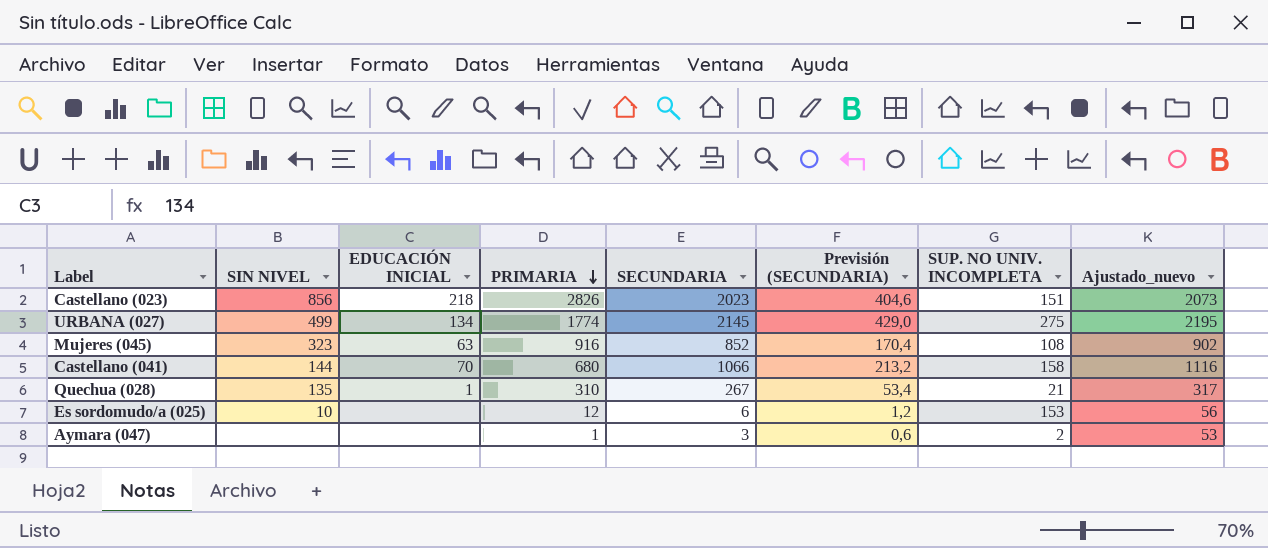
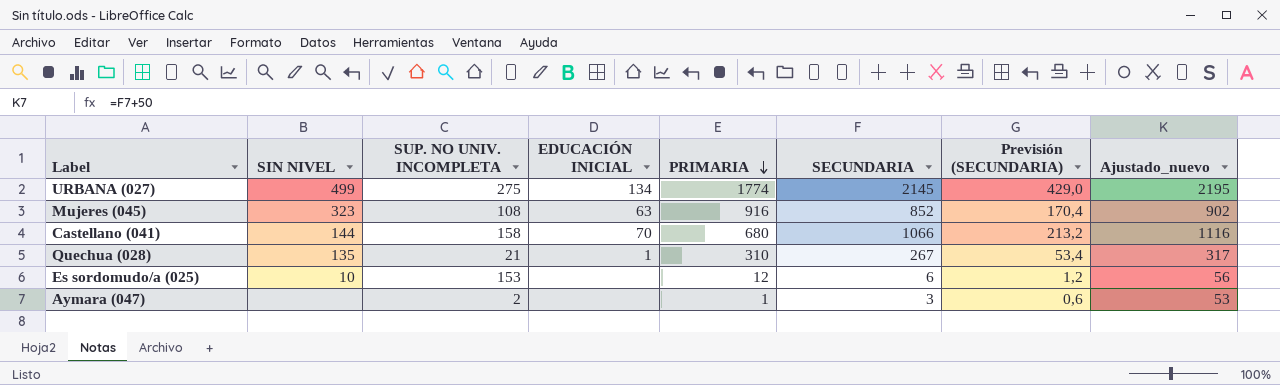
column SUP. NO UNIV. INCOMPLETA | position: 7 -> 3
row Castellano (023): 856 | 218 | 2826 | 2023 | 404,6 | 151 | 2073 -> none

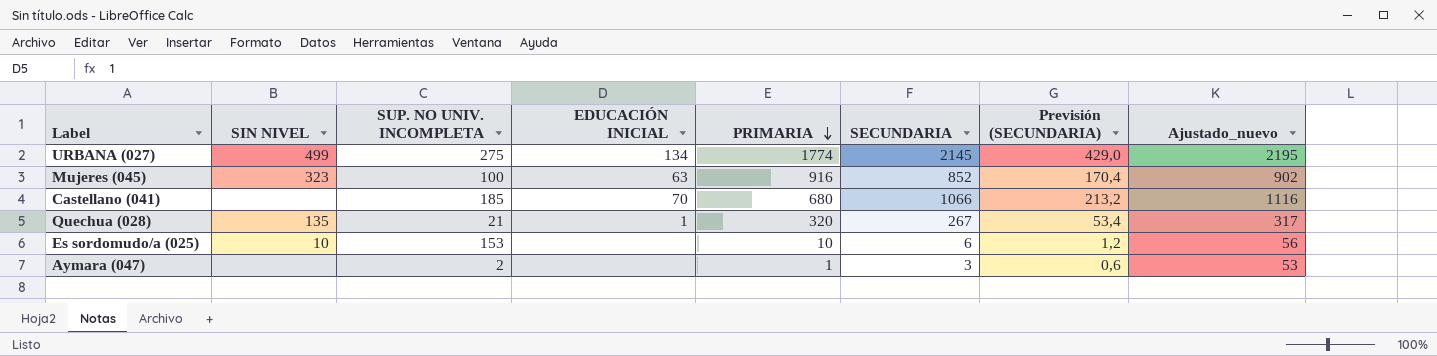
Mujeres (045) | SUP. NO UNIV. INCOMPLETA: 108 -> 100
Castellano (041) | SIN NIVEL: 144 -> none
Castellano (041) | SUP. NO UNIV. INCOMPLETA: 158 -> 185
Quechua (028) | PRIMARIA: 310 -> 320
Es sordomudo/a (025) | PRIMARIA: 12 -> 10

